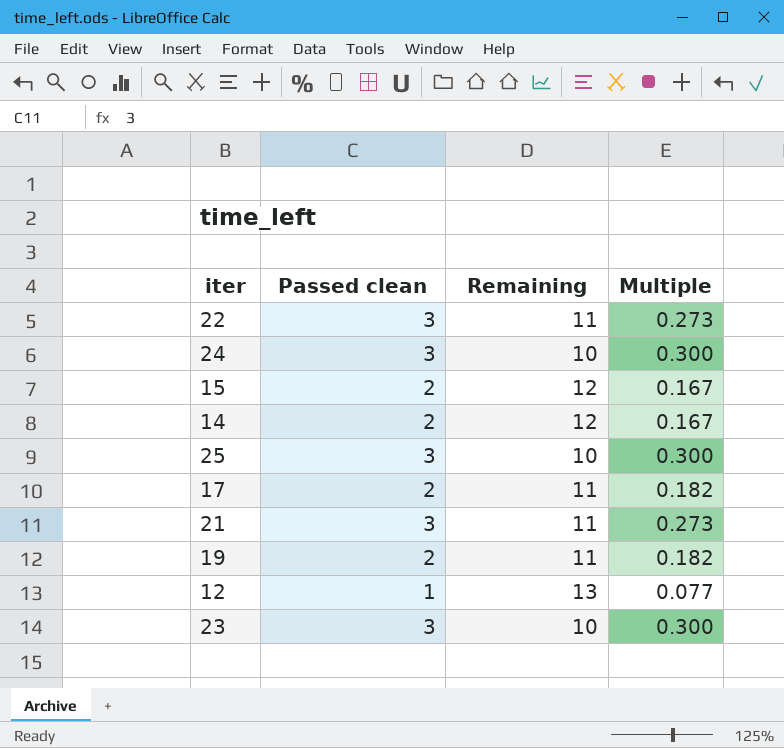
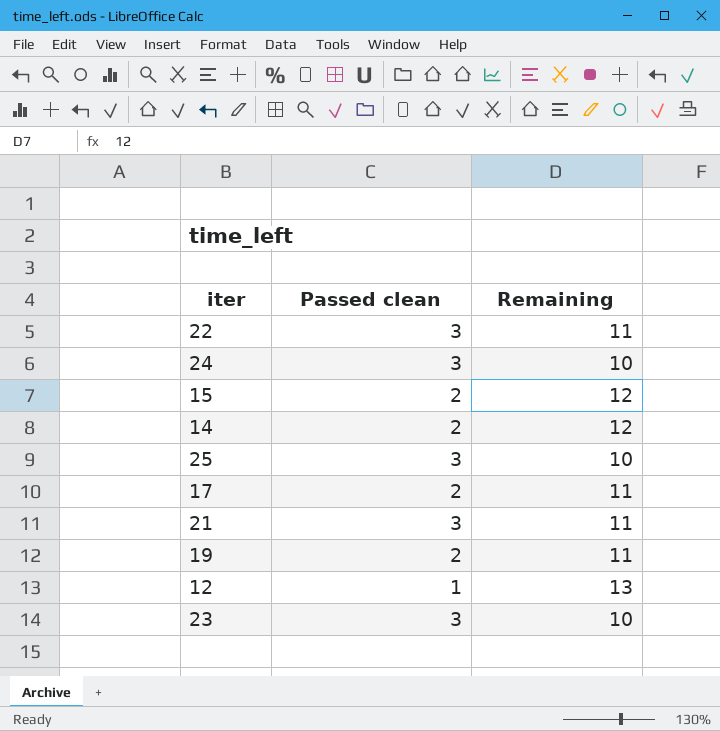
column Multiple | formula: [Passed clean] / [Remaining] -> none

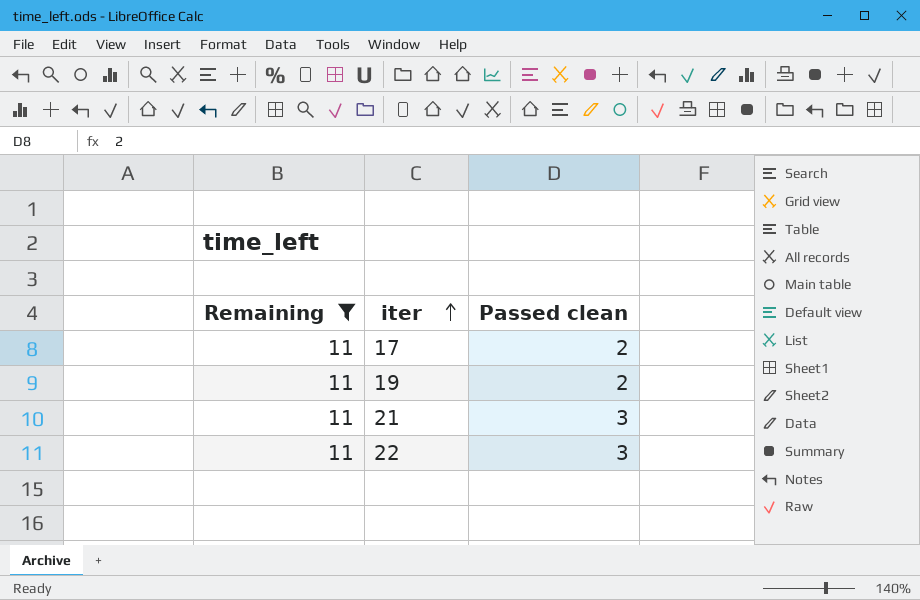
filter: none -> Remaining = 11
row order: none -> iter ascending
column Remaining | position: 3 -> 1

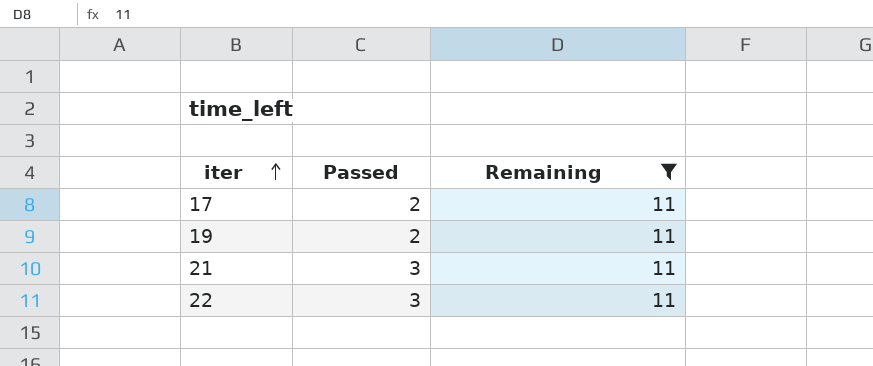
column name: Passed clean -> Passed
column Remaining | position: 1 -> 3

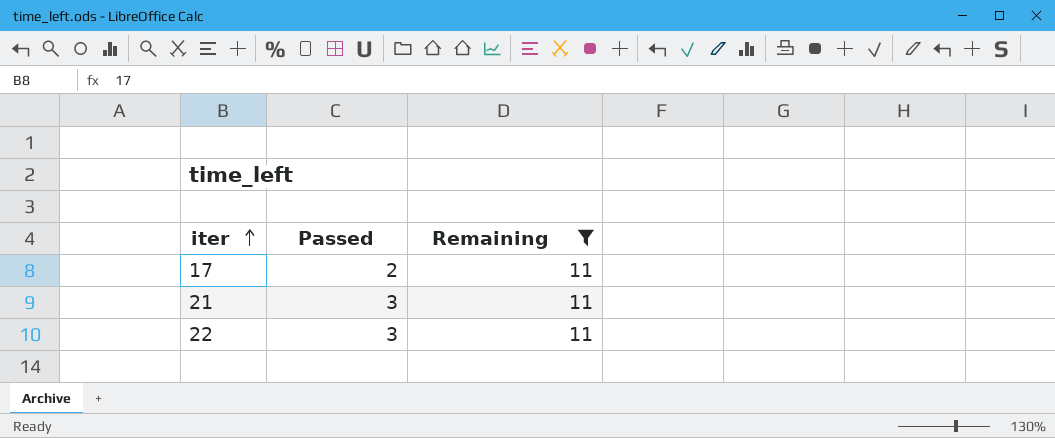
row 19: 2 | 11 -> none

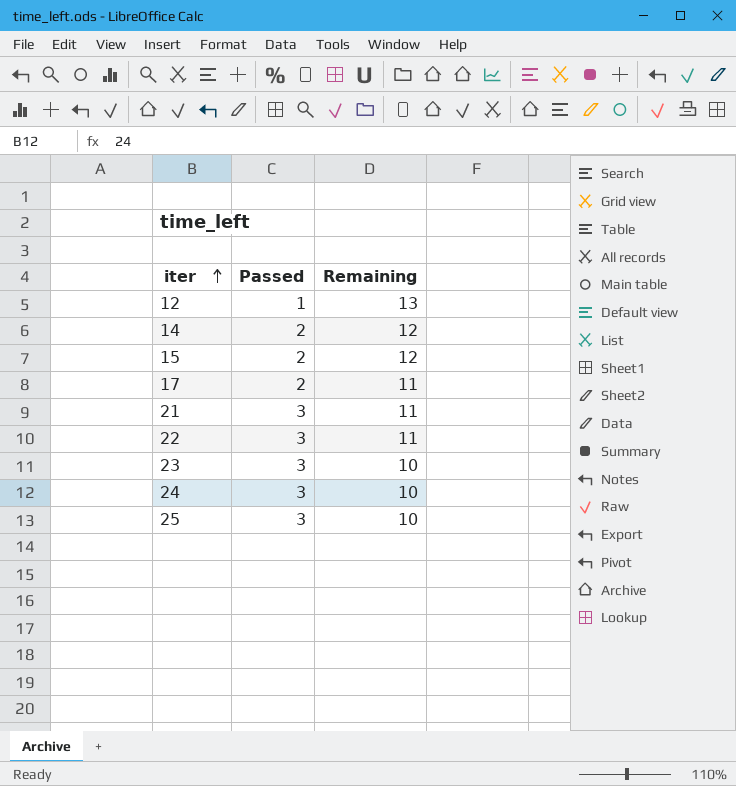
filter: Remaining = 11 -> none

